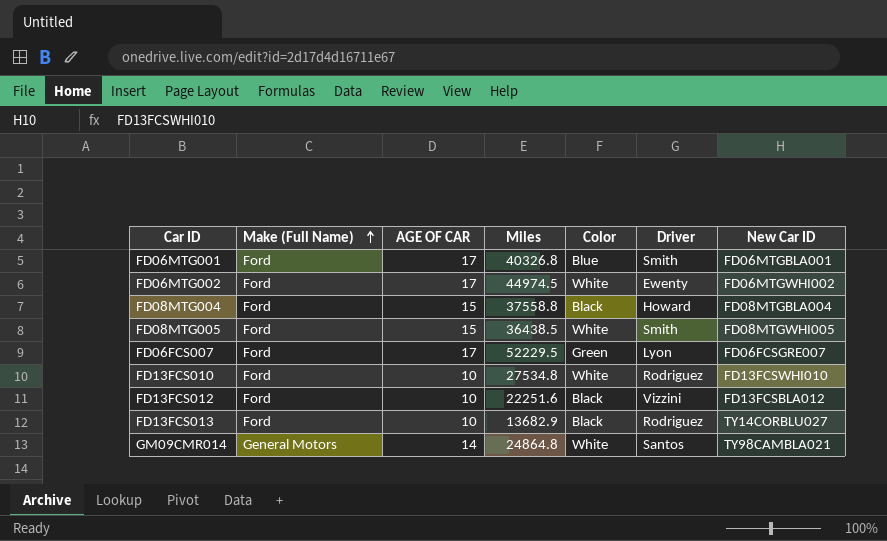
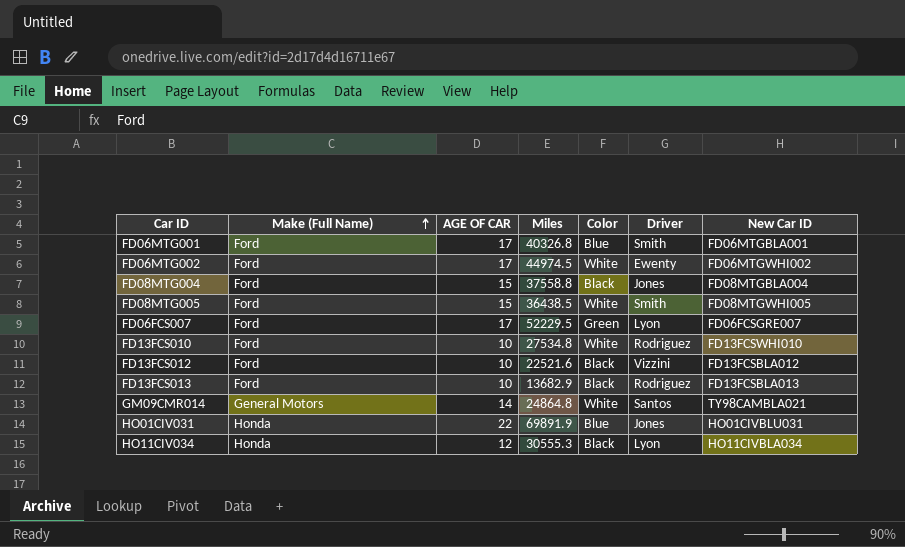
FD08MTG004 | Driver: Howard -> Jones
FD13FCS012 | Miles: 22251.6 -> 22521.6
FD13FCS013 | New Car ID: TY14CORBLU027 -> FD13FCSBLA013
row HO01CIV031: none -> Honda | 22 | 69891.9 | Blue | Jones | HO01CIVBLU031
row HO11CIV034: none -> Honda | 12 | 30555.3 | Black | Lyon | HO11CIVBLA034

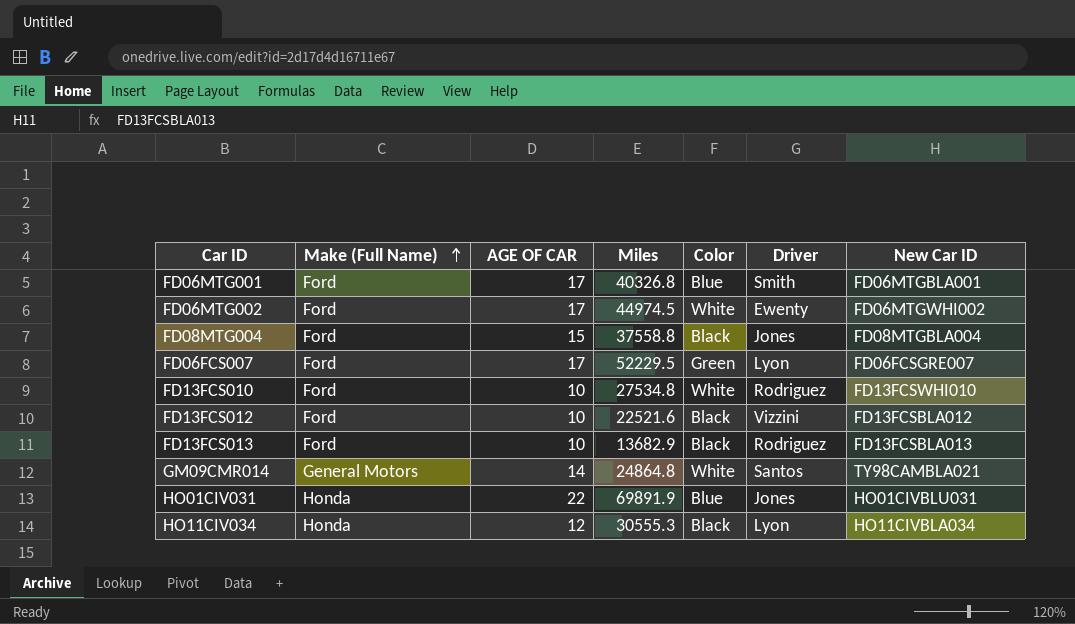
row FD08MTG005: Ford | 15 | 36438.5 | White | Smith | FD08MTGWHI005 -> none

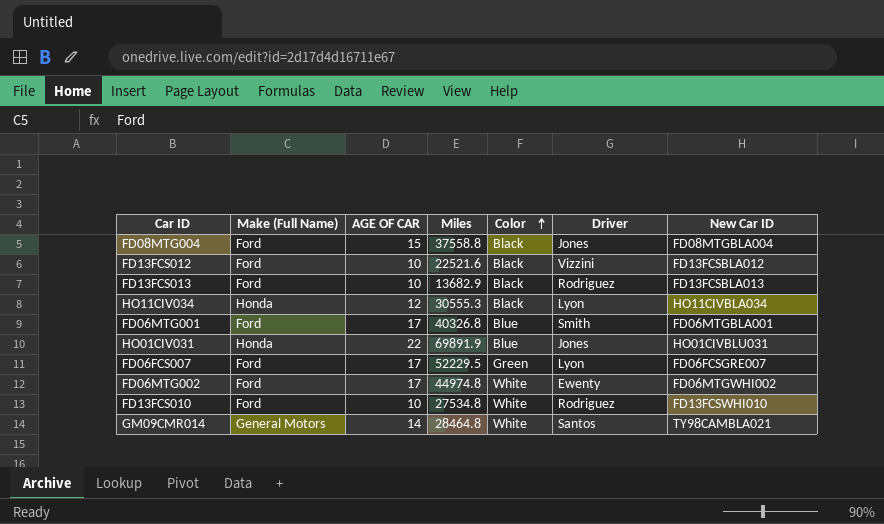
row order: Make (Full Name) ascending -> Color ascending
FD06MTG002 | Miles: 44974.5 -> 44974.8
GM09CMR014 | Miles: 24864.8 -> 28464.8

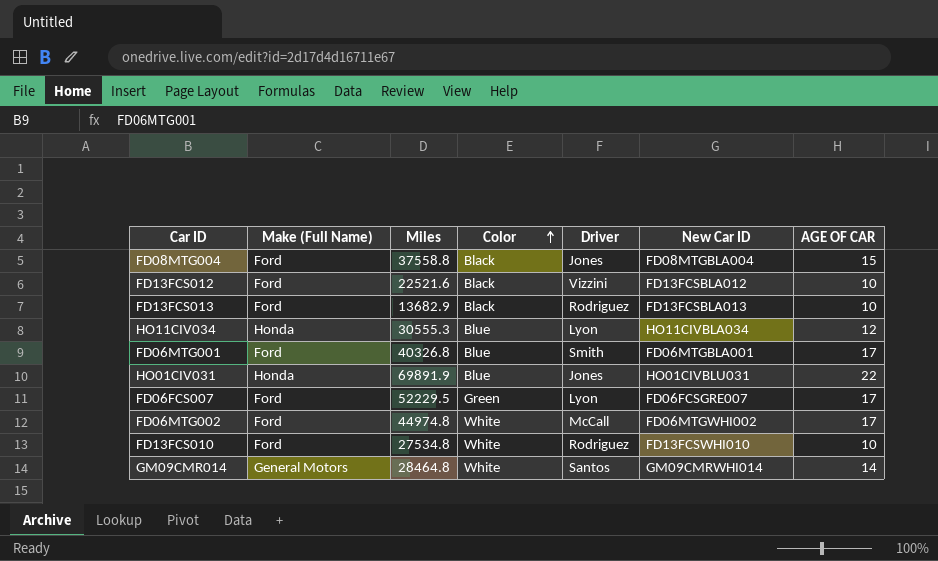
column AGE OF CAR | position: 3 -> 7
HO11CIV034 | Color: Black -> Blue
FD06MTG002 | Driver: Ewenty -> McCall
GM09CMR014 | New Car ID: TY98CAMBLA021 -> GM09CMRWHI014

